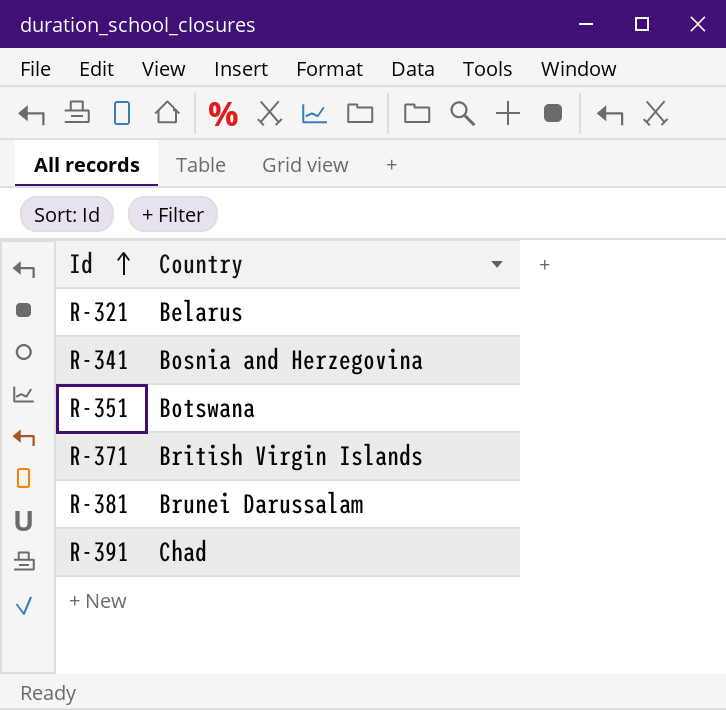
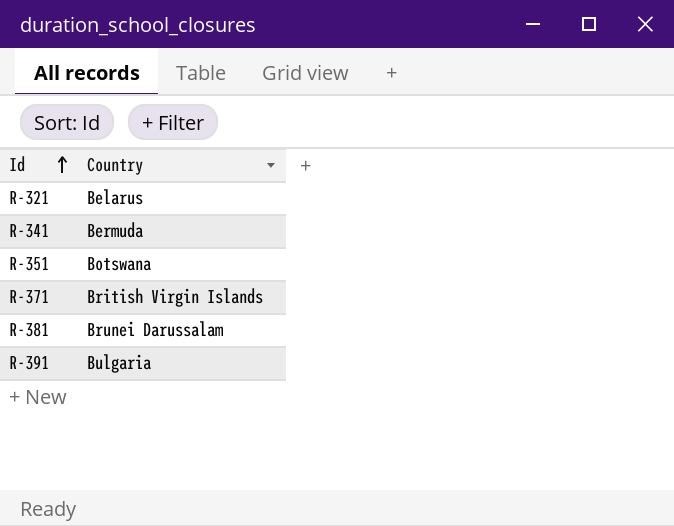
R-341 | Country: Bosnia and Herzegovina -> Bermuda
R-391 | Country: Chad -> Bulgaria

